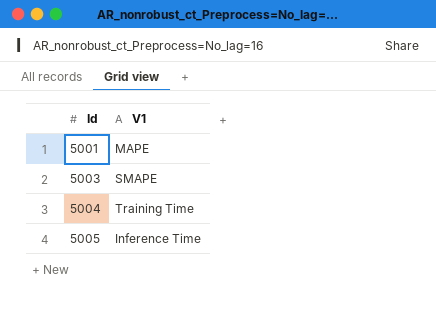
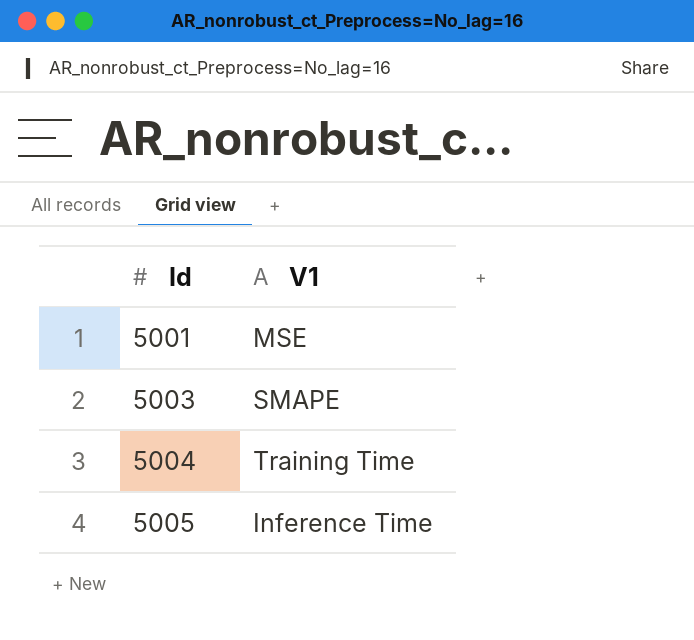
5001 | V1: MAPE -> MSE

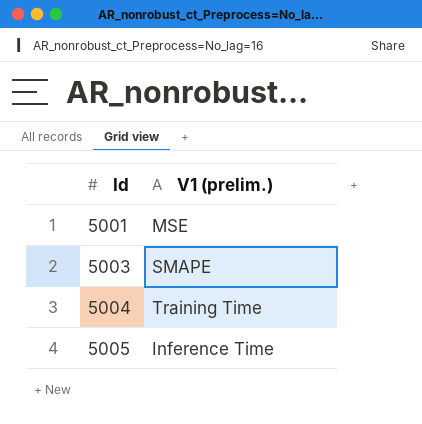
column name: V1 -> V1 (prelim.)

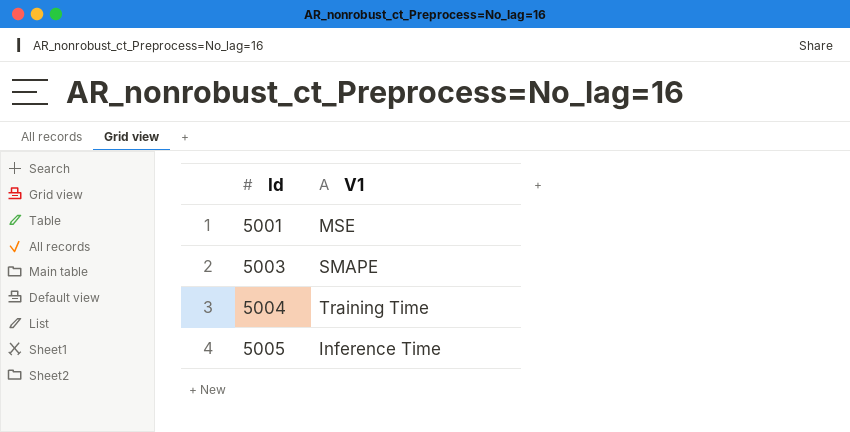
column name: V1 (prelim.) -> V1

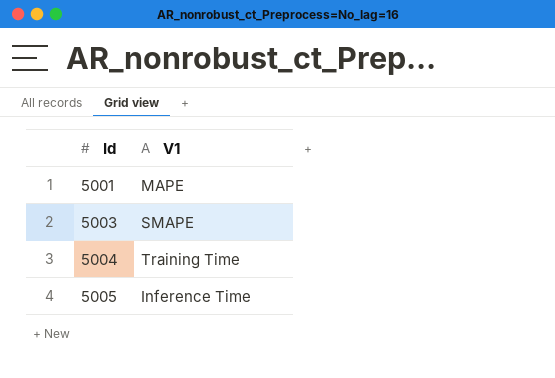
5001 | V1: MSE -> MAPE

